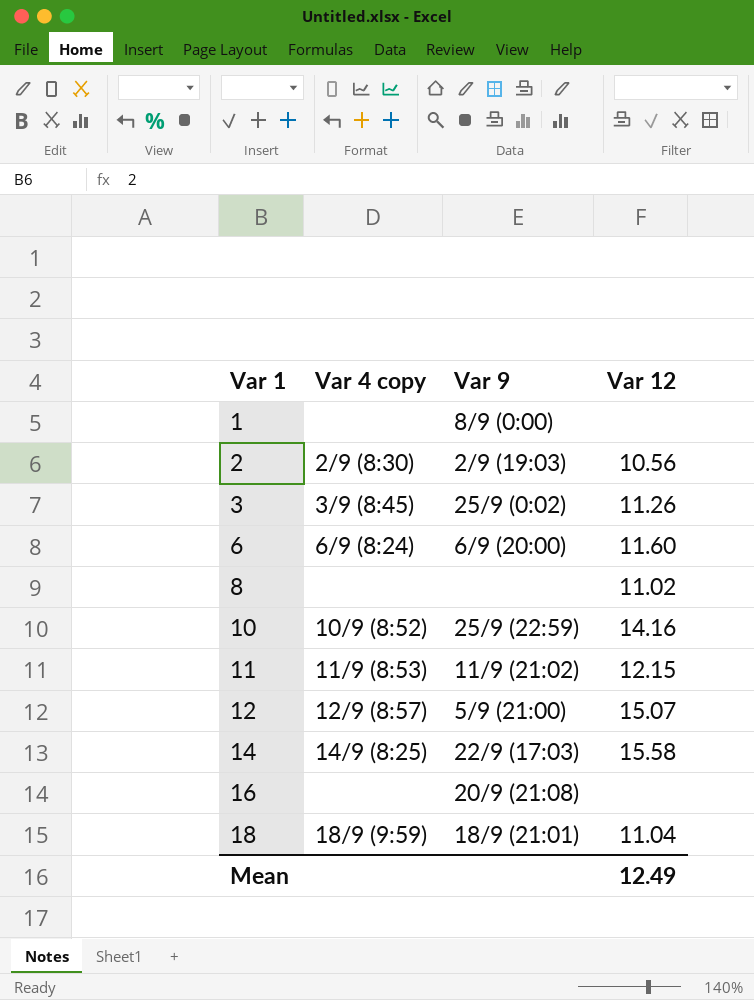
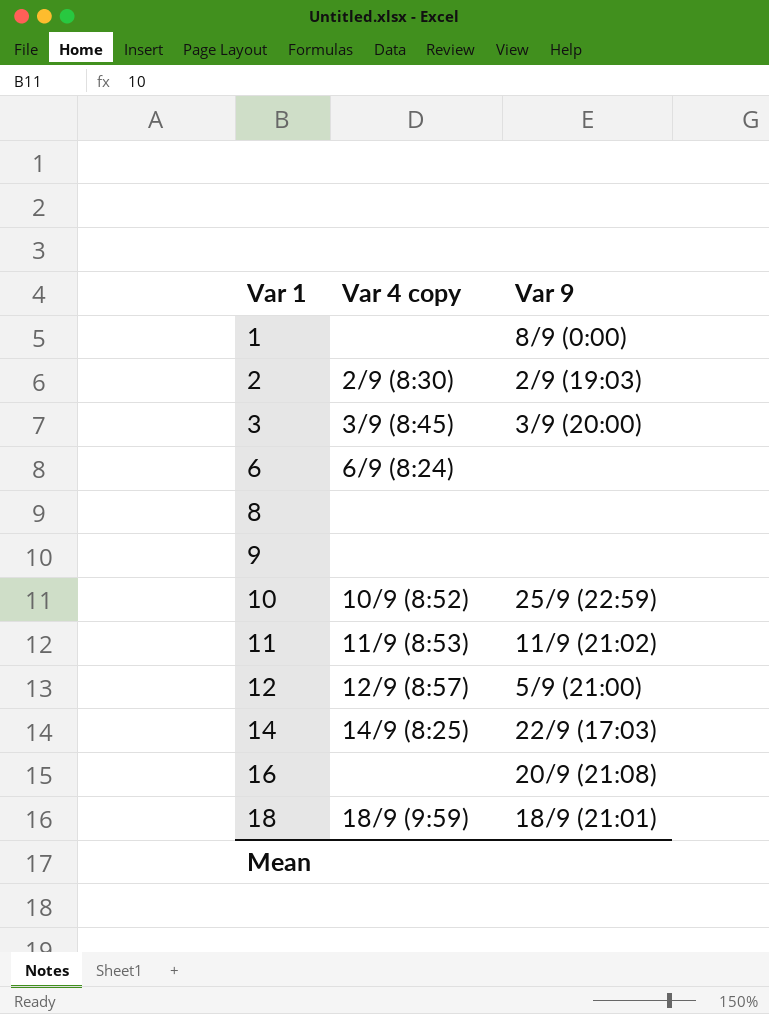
column Var 12 | position: 4 -> none
3 | Var 9: 25/9 (0:02) -> 3/9 (20:00)
6 | Var 9: 6/9 (20:00) -> none
row 9: none -> none | none

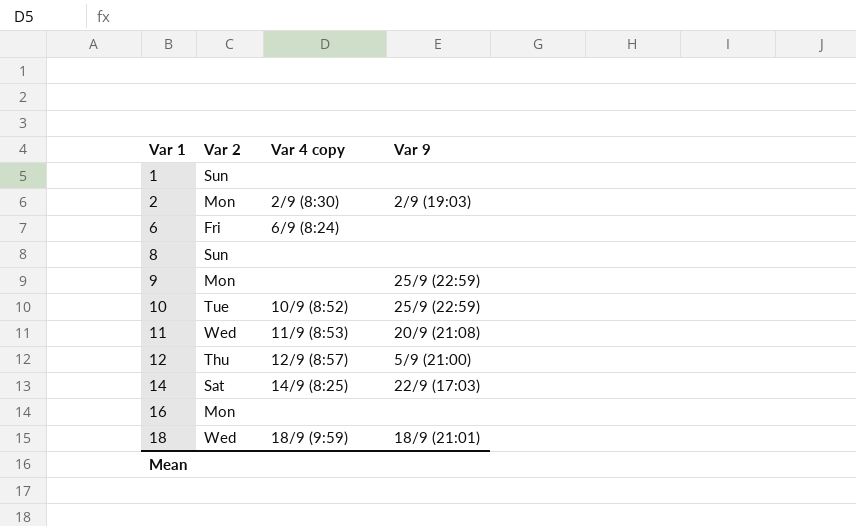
column Var 2 | position: none -> 2
row 3: 3/9 (8:45) | 3/9 (20:00) -> none
1 | Var 9: 8/9 (0:00) -> none
9 | Var 9: none -> 25/9 (22:59)
11 | Var 9: 11/9 (21:02) -> 20/9 (21:08)
16 | Var 9: 20/9 (21:08) -> none

